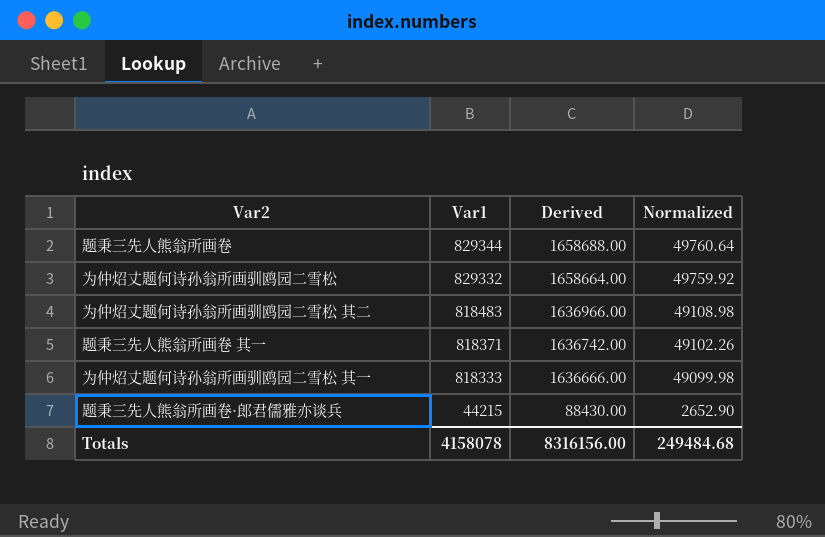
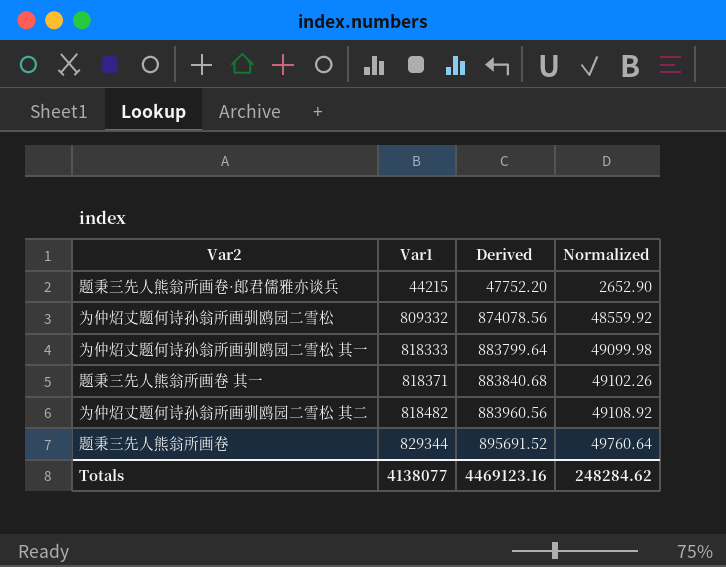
row order: Var1 descending -> Var1 ascending
column Derived | formula: [Var1] * 2 -> [Var1] * 1.08
为仲炤丈题何诗孙翁所画驯鸥园二雪松 | Var1: 829332 -> 809332
为仲炤丈题何诗孙翁所画驯鸥园二雪松 | Normalized: 49759.92 -> 48559.92
为仲炤丈题何诗孙翁所画驯鸥园二雪松 其二 | Var1: 818483 -> 818482
为仲炤丈题何诗孙翁所画驯鸥园二雪松 其二 | Normalized: 49108.98 -> 49108.92
Totals | Var1: 4158078 -> 4138077
Totals | Derived: 8316156.00 -> 4469123.16
Totals | Normalized: 249484.68 -> 248284.62

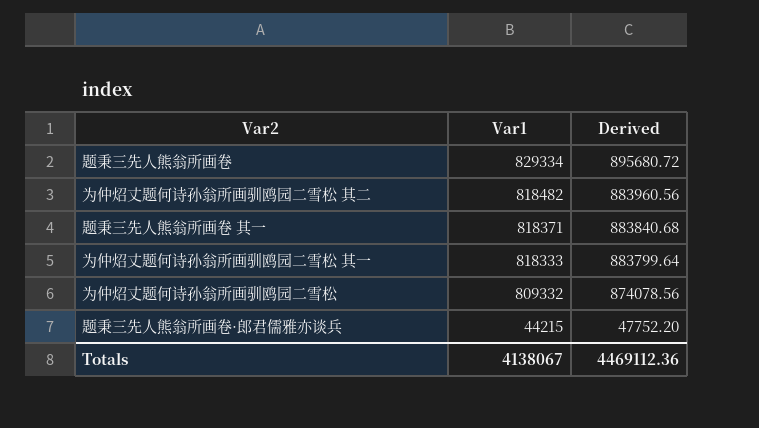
row order: Var1 ascending -> Var1 descending
column Normalized | formula: [Var1] * 0.06 -> none
题秉三先人熊翁所画卷 | Var1: 829344 -> 829334
题秉三先人熊翁所画卷 | Derived: 895691.52 -> 895680.72
Totals | Var1: 4138077 -> 4138067
Totals | Derived: 4469123.16 -> 4469112.36

